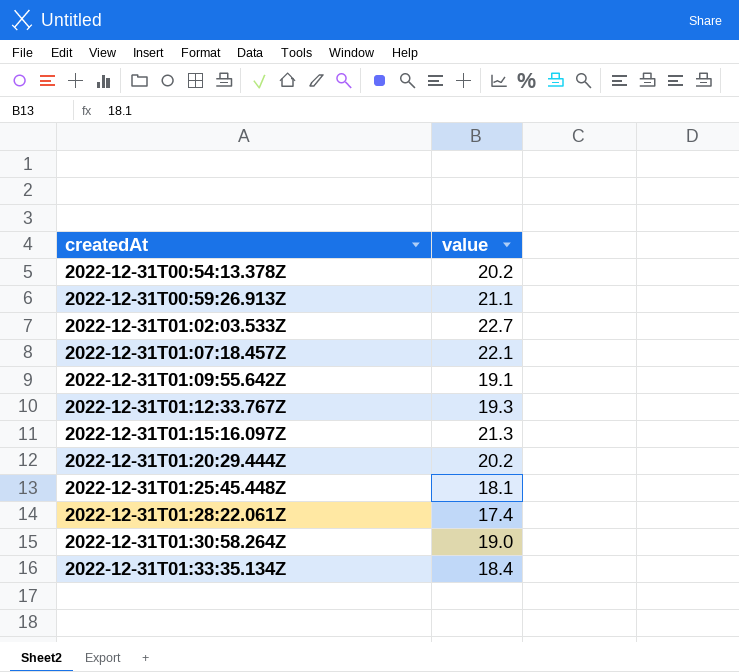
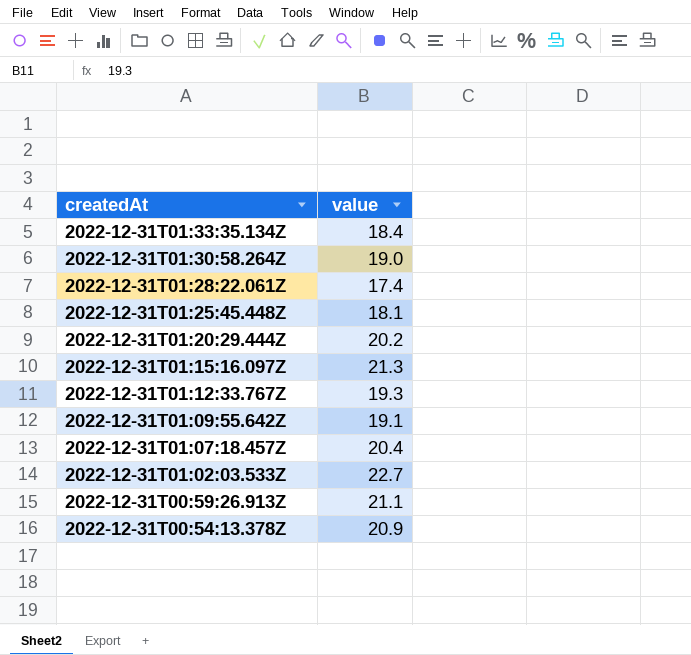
row order: createdAt ascending -> createdAt descending
2022-12-31T01:07:18.457Z | value: 22.1 -> 20.4
2022-12-31T00:54:13.378Z | value: 20.2 -> 20.9

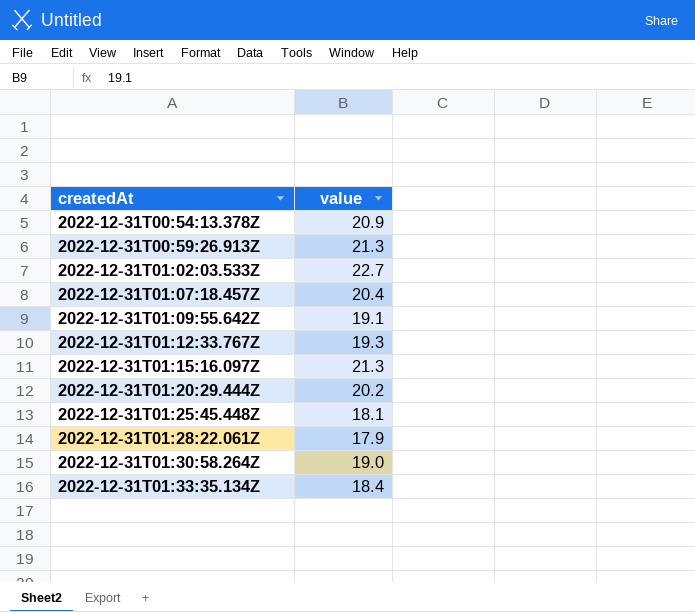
row order: createdAt descending -> createdAt ascending
2022-12-31T00:59:26.913Z | value: 21.1 -> 21.3
2022-12-31T01:28:22.061Z | value: 17.4 -> 17.9

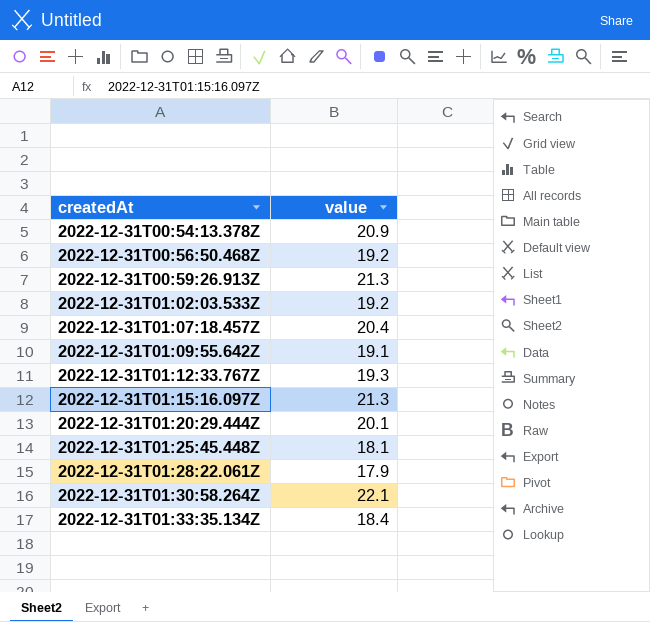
row 2022-12-31T00:56:50.468Z: none -> 19.2
2022-12-31T01:02:03.533Z | value: 22.7 -> 19.2
2022-12-31T01:20:29.444Z | value: 20.2 -> 20.1
2022-12-31T01:30:58.264Z | value: 19.0 -> 22.1

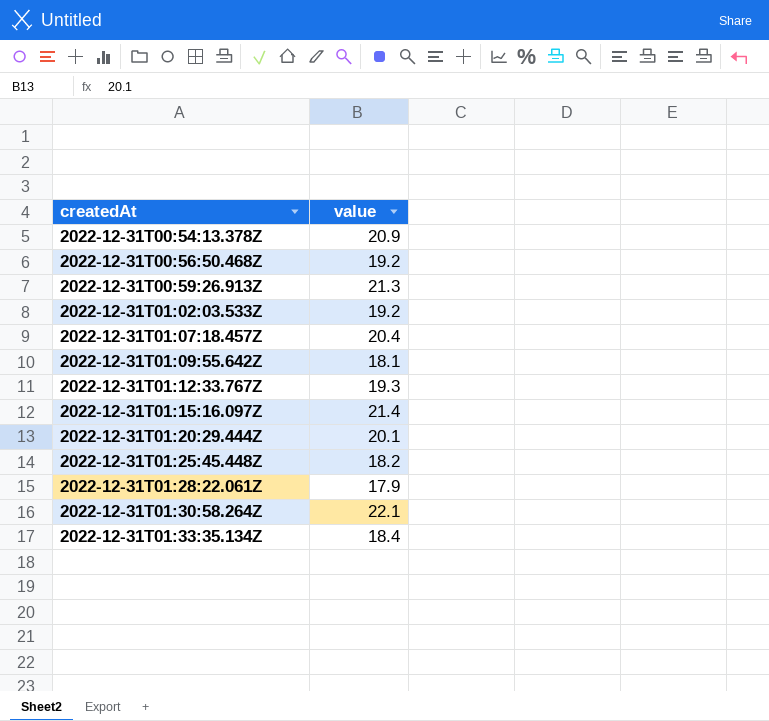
2022-12-31T01:09:55.642Z | value: 19.1 -> 18.1
2022-12-31T01:15:16.097Z | value: 21.3 -> 21.4
2022-12-31T01:25:45.448Z | value: 18.1 -> 18.2

